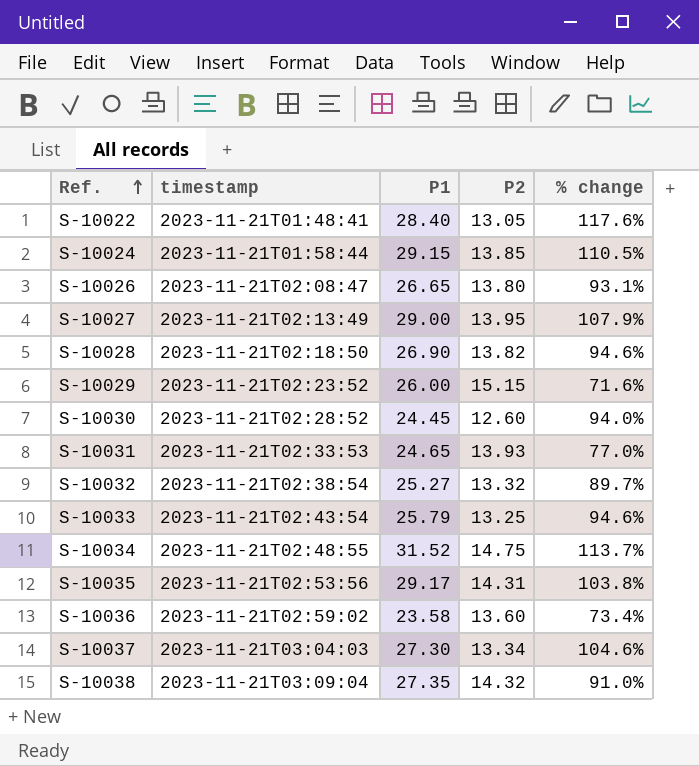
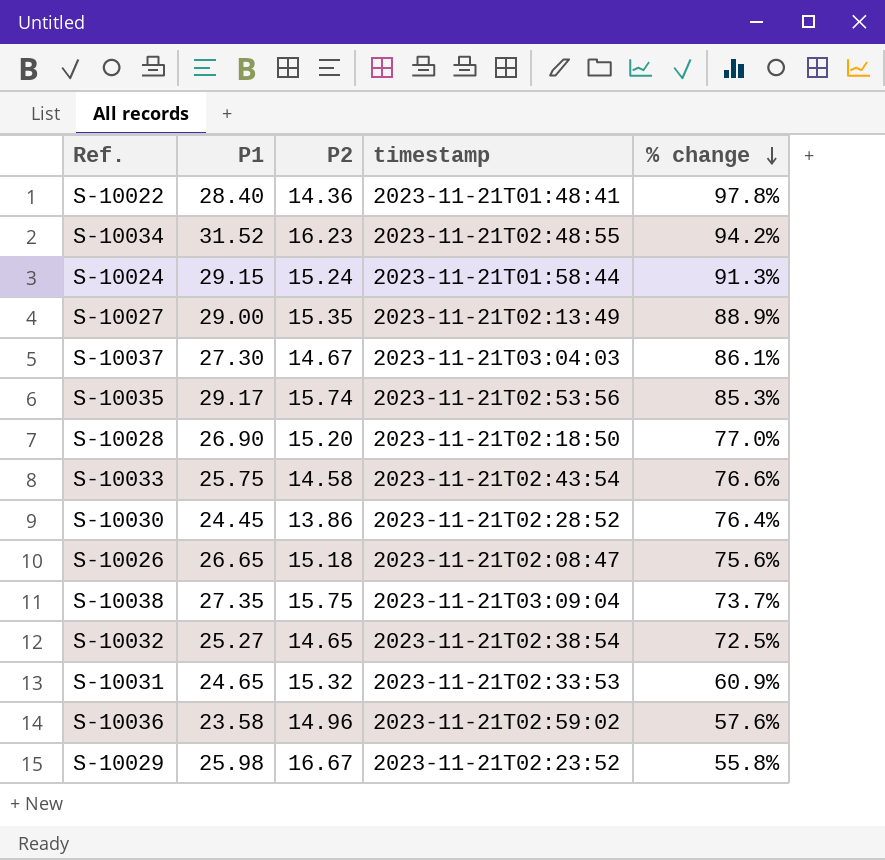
row order: Ref. ascending -> % change descending
column timestamp | position: 2 -> 4
S-10022 | P2: 13.05 -> 14.36
S-10022 | % change: 117.6% -> 97.8%
S-10034 | P2: 14.75 -> 16.23
S-10034 | % change: 113.7% -> 94.2%
S-10024 | P2: 13.85 -> 15.24
S-10024 | % change: 110.5% -> 91.3%
S-10027 | P2: 13.95 -> 15.35
S-10027 | % change: 107.9% -> 88.9%
S-10037 | P2: 13.34 -> 14.67
S-10037 | % change: 104.6% -> 86.1%
S-10035 | P2: 14.31 -> 15.74
S-10035 | % change: 103.8% -> 85.3%
S-10028 | P2: 13.82 -> 15.20
S-10028 | % change: 94.6% -> 77.0%
S-10033 | P1: 25.79 -> 25.75
S-10033 | P2: 13.25 -> 14.58
S-10033 | % change: 94.6% -> 76.6%
S-10030 | P2: 12.60 -> 13.86
S-10030 | % change: 94.0% -> 76.4%
S-10026 | P2: 13.80 -> 15.18
S-10026 | % change: 93.1% -> 75.6%
S-10038 | P2: 14.32 -> 15.75
S-10038 | % change: 91.0% -> 73.7%
S-10032 | P2: 13.32 -> 14.65
S-10032 | % change: 89.7% -> 72.5%
S-10031 | P2: 13.93 -> 15.32
S-10031 | % change: 77.0% -> 60.9%
S-10036 | P2: 13.60 -> 14.96
S-10036 | % change: 73.4% -> 57.6%
S-10029 | P1: 26.00 -> 25.98
S-10029 | P2: 15.15 -> 16.67
S-10029 | % change: 71.6% -> 55.8%

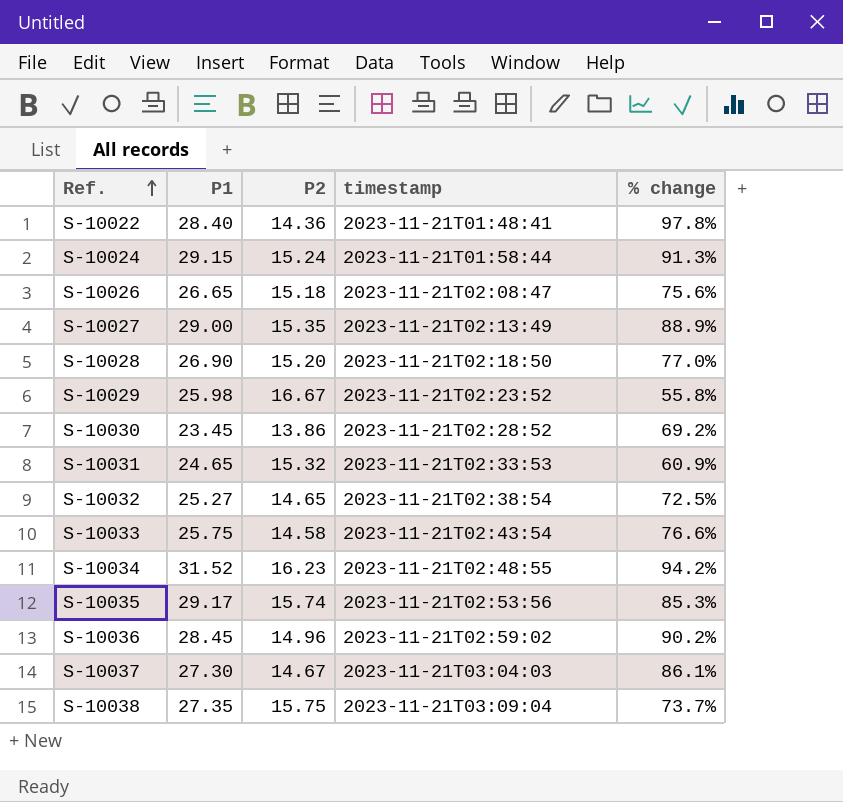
row order: % change descending -> Ref. ascending
S-10030 | P1: 24.45 -> 23.45
S-10030 | % change: 76.4% -> 69.2%
S-10036 | P1: 23.58 -> 28.45
S-10036 | % change: 57.6% -> 90.2%

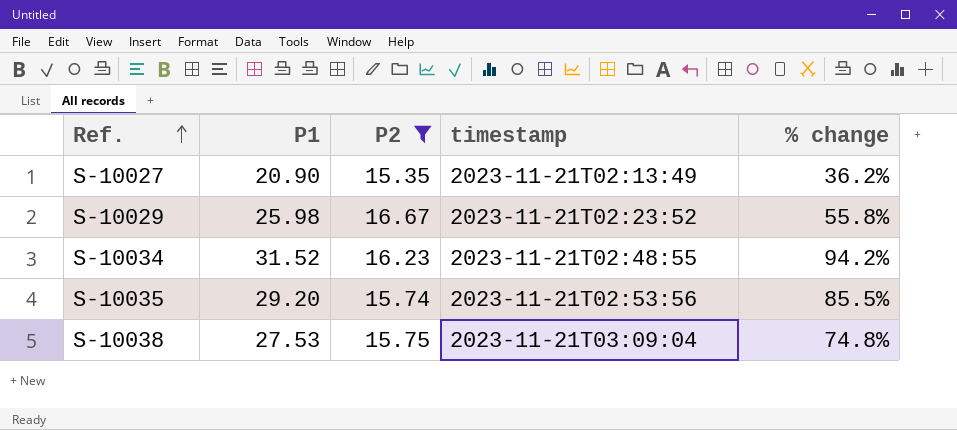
filter: none -> P2 >= 15.35
S-10027 | P1: 29.00 -> 20.90
S-10027 | % change: 88.9% -> 36.2%
S-10035 | P1: 29.17 -> 29.20
S-10035 | % change: 85.3% -> 85.5%
S-10038 | P1: 27.35 -> 27.53
S-10038 | % change: 73.7% -> 74.8%

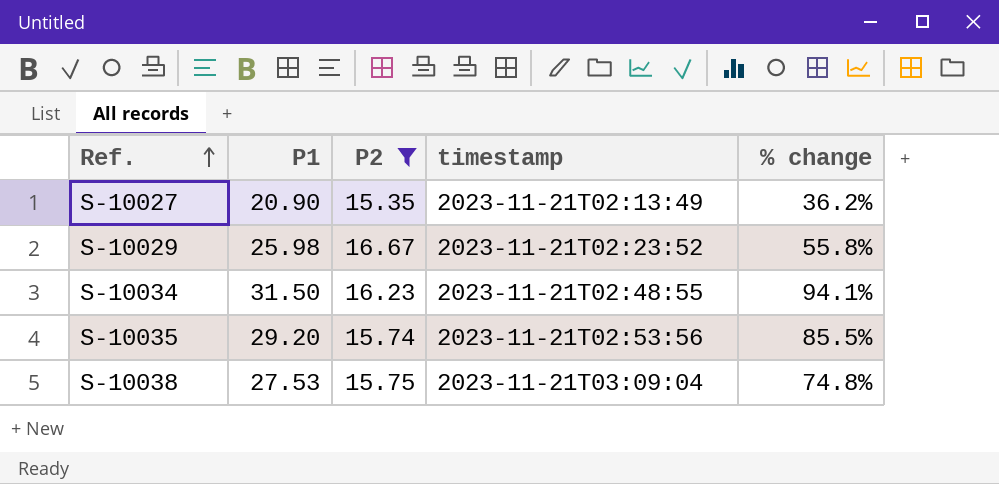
S-10034 | P1: 31.52 -> 31.50
S-10034 | % change: 94.2% -> 94.1%

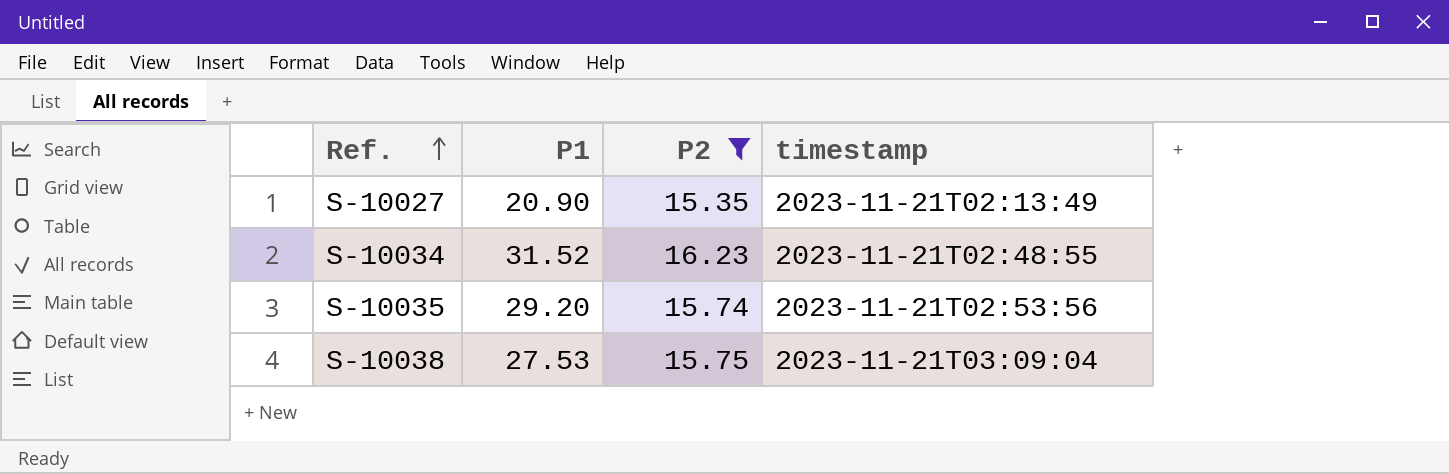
column % change | formula: ([P1] - [P2]) / [P2] -> none
row S-10029: 25.98 | 16.67 | 2023-11-21T02:23:52 | 55.8% -> none
S-10034 | P1: 31.50 -> 31.52

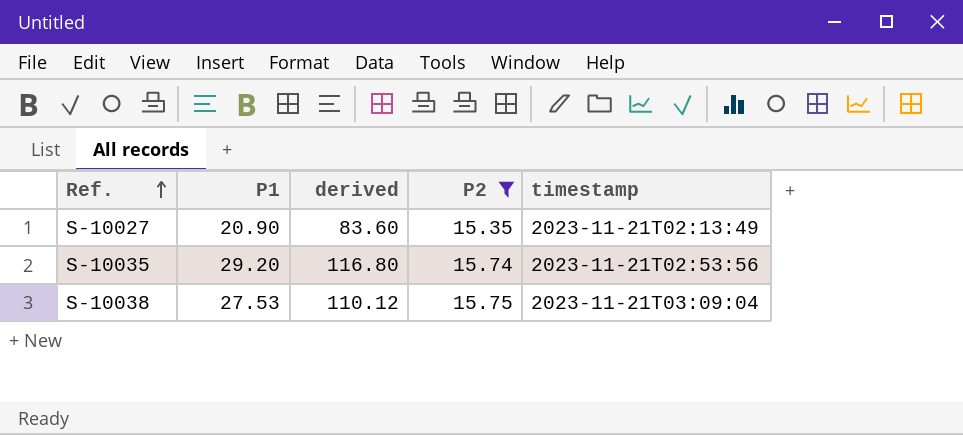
column derived | formula: none -> [P1] * 4
row S-10034: 31.52 | 16.23 | 2023-11-21T02:48:55 -> none

